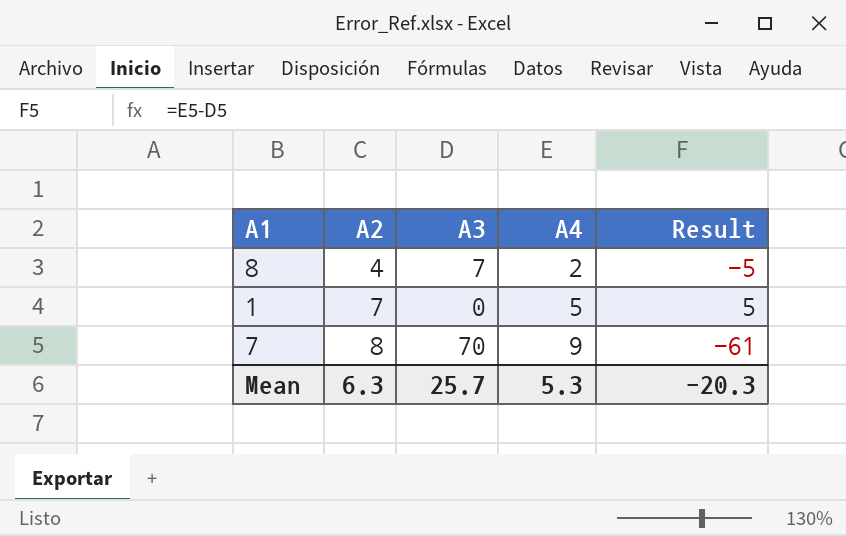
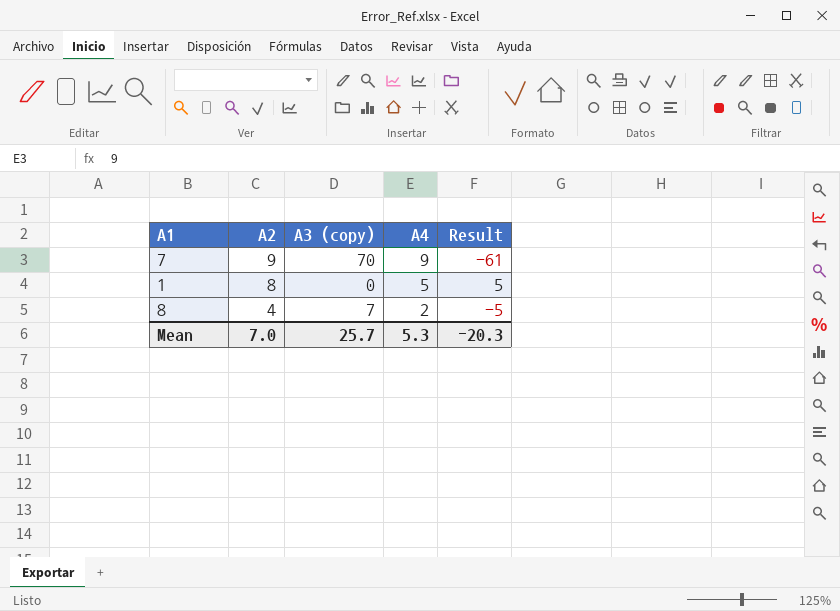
row order: A2 ascending -> A2 descending
column name: A3 -> A3 (copy)
7 | A2: 8 -> 9
1 | A2: 7 -> 8
Mean | A2: 6.3 -> 7.0

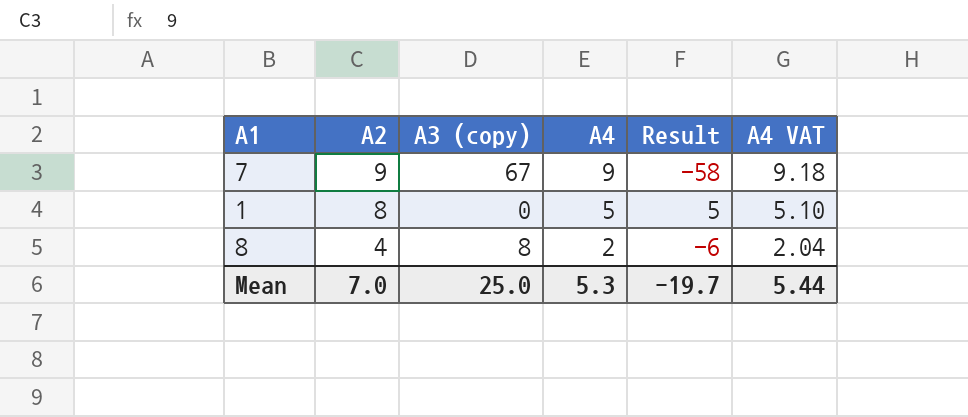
column A4 VAT | formula: none -> [A4] * 1.02
7 | A3 (copy): 70 -> 67
7 | Result: -61 -> -58
8 | A3 (copy): 7 -> 8
8 | Result: -5 -> -6
Mean | A3 (copy): 25.7 -> 25.0
Mean | Result: -20.3 -> -19.7

